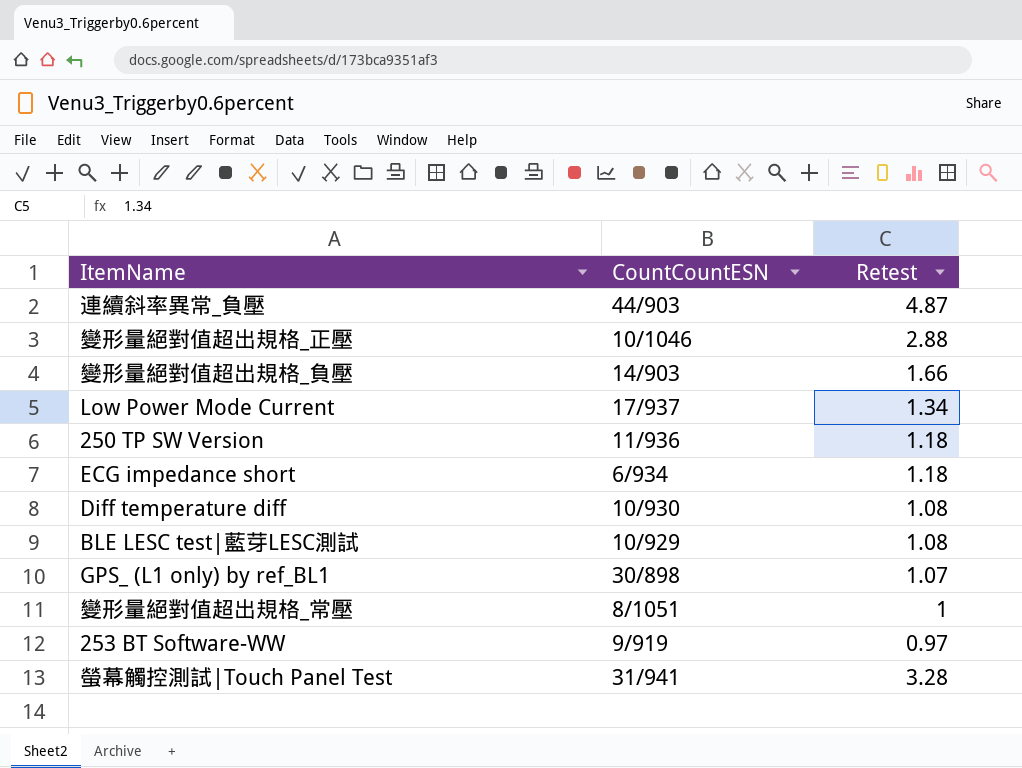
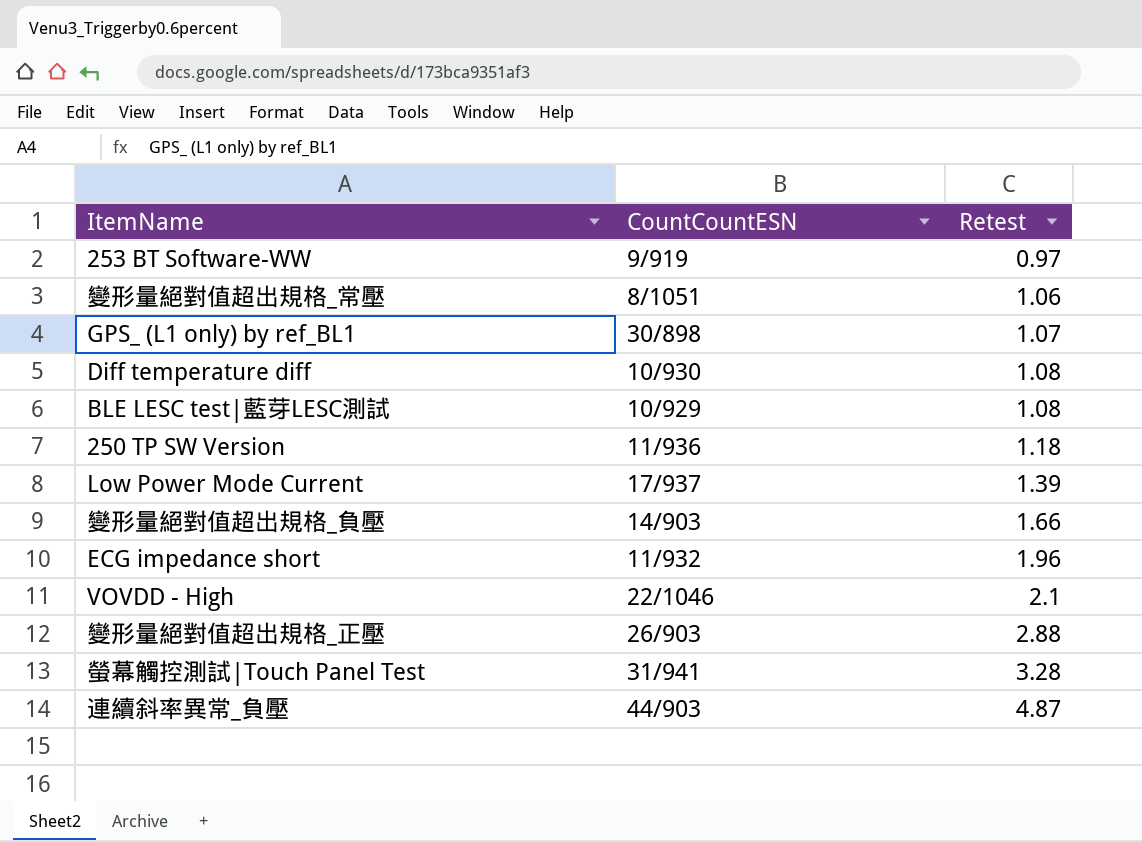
row order: none -> Retest ascending
變形量絕對值超出規格_常壓 | Retest: 1 -> 1.06
Low Power Mode Current | Retest: 1.34 -> 1.39
ECG impedance short | CountCountESN: 6/934 -> 11/932
ECG impedance short | Retest: 1.18 -> 1.96
row VOVDD - High: none -> 22/1046 | 2.1
變形量絕對值超出規格_正壓 | CountCountESN: 10/1046 -> 26/903

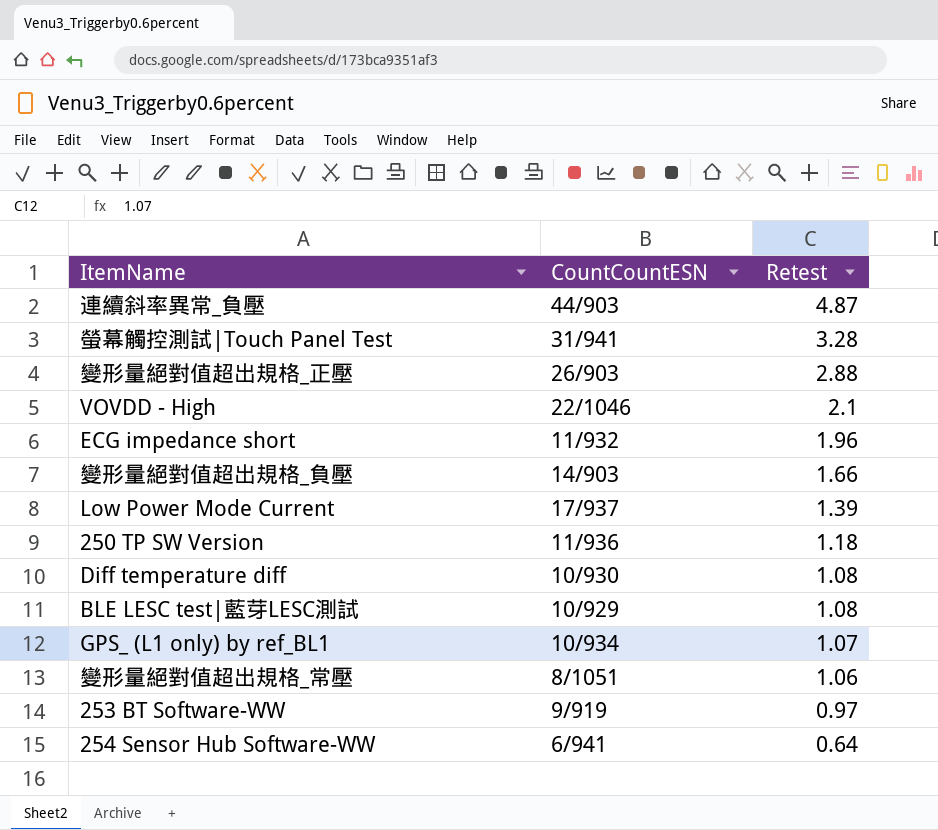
row order: Retest ascending -> Retest descending
GPS_ (L1 only) by ref_BL1 | CountCountESN: 30/898 -> 10/934
row 254 Sensor Hub Software-WW: none -> 6/941 | 0.64

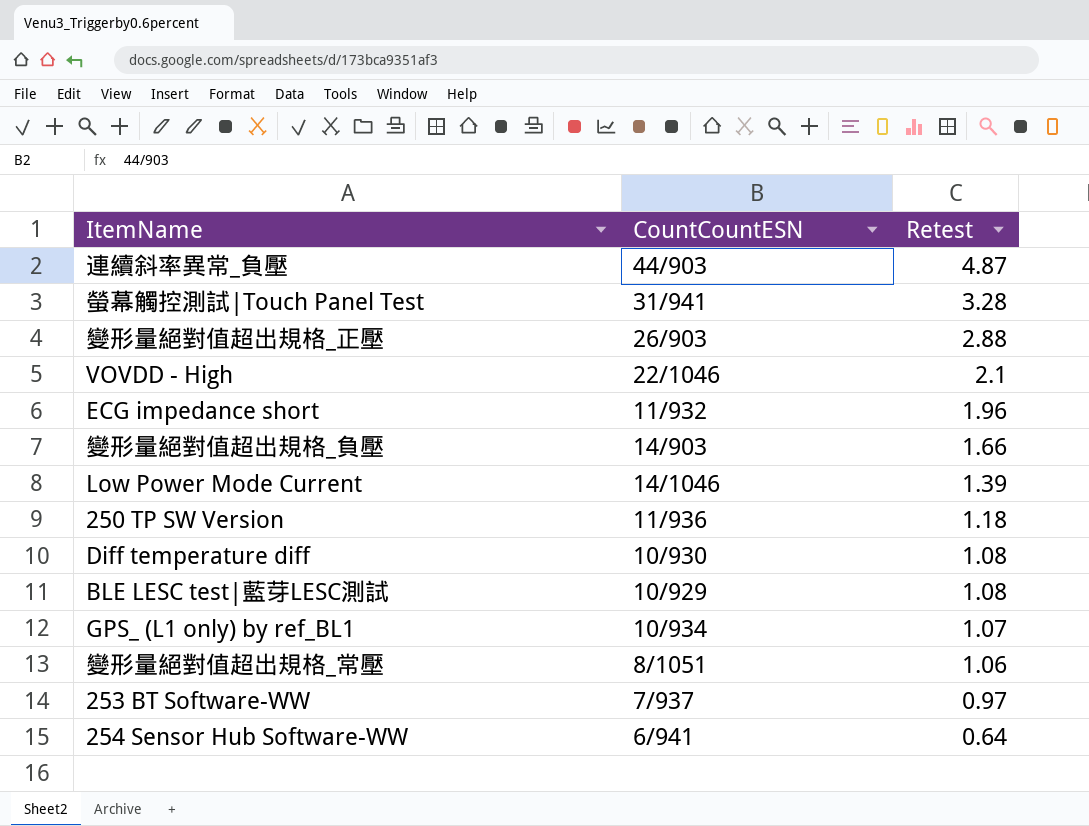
Low Power Mode Current | CountCountESN: 17/937 -> 14/1046
253 BT Software-WW | CountCountESN: 9/919 -> 7/937

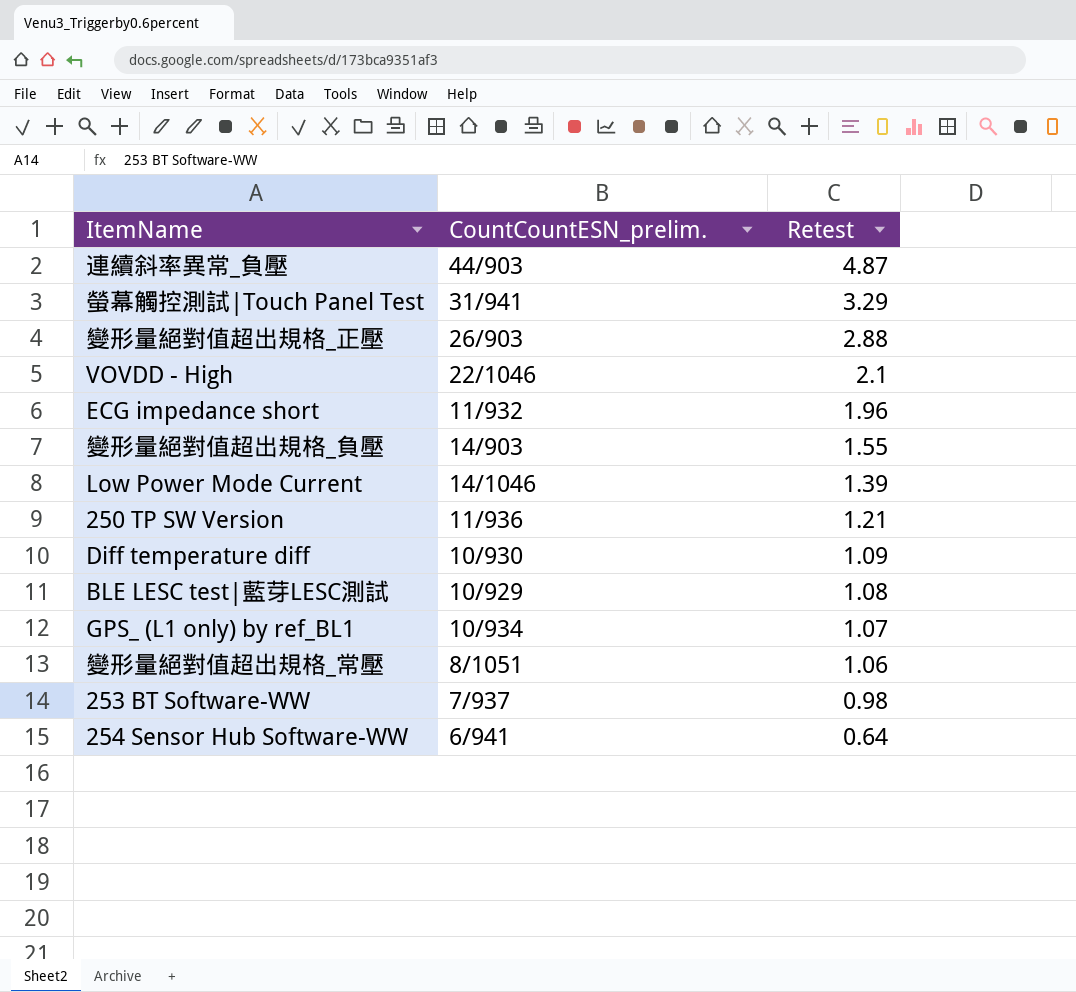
column name: CountCountESN -> CountCountESN_prelim.
螢幕觸控測試|Touch Panel Test | Retest: 3.28 -> 3.29
變形量絕對值超出規格_負壓 | Retest: 1.66 -> 1.55
250 TP SW Version | Retest: 1.18 -> 1.21
Diff temperature diff | Retest: 1.08 -> 1.09
253 BT Software-WW | Retest: 0.97 -> 0.98

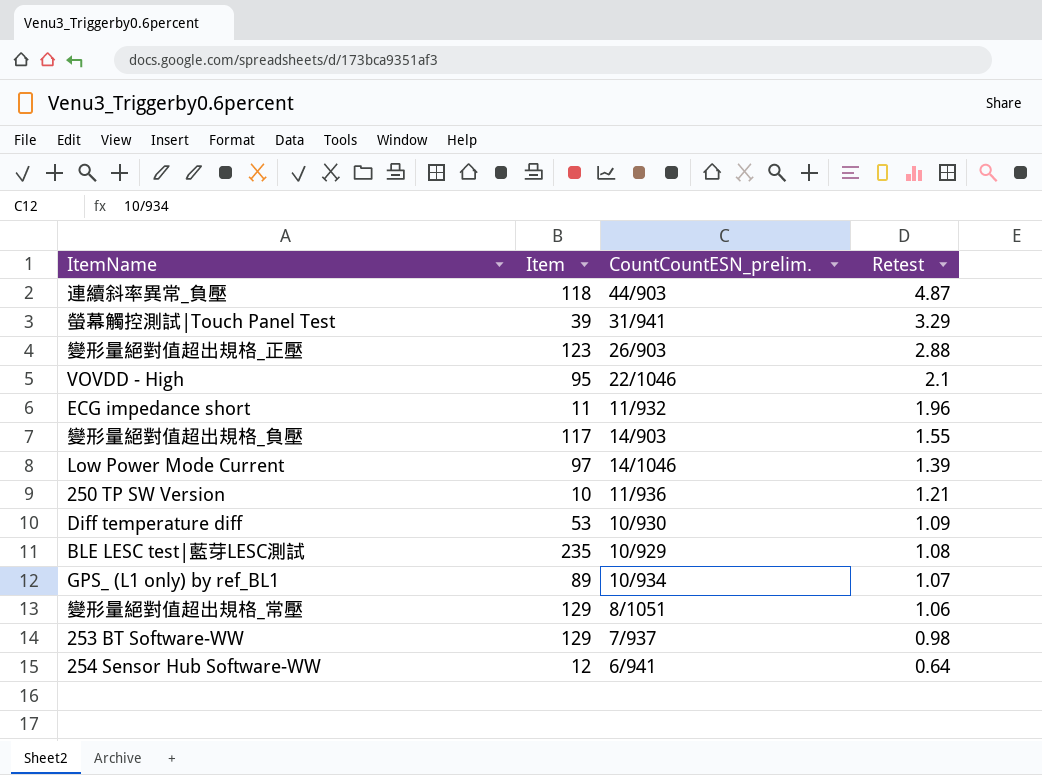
column Item | position: none -> 2

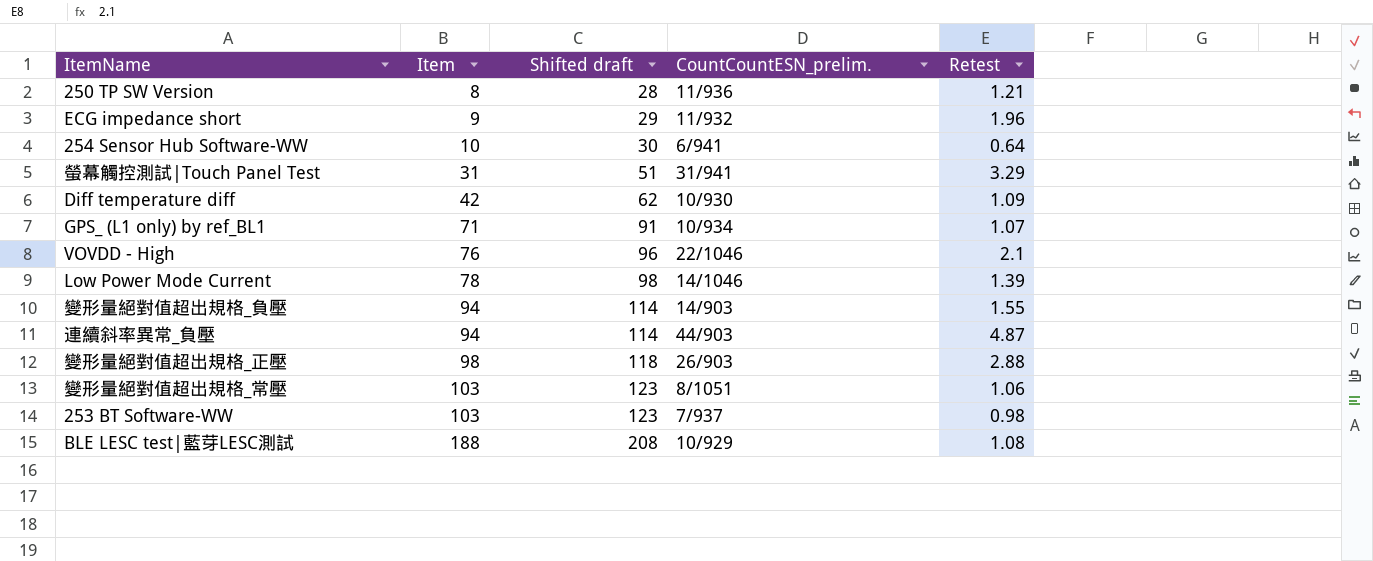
row order: Retest descending -> Item ascending
column Shifted draft | formula: none -> [Item] + 20
250 TP SW Version | Item: 10 -> 8
ECG impedance short | Item: 11 -> 9
254 Sensor Hub Software-WW | Item: 12 -> 10
螢幕觸控測試|Touch Panel Test | Item: 39 -> 31
Diff temperature diff | Item: 53 -> 42
GPS_ (L1 only) by ref_BL1 | Item: 89 -> 71
VOVDD - High | Item: 95 -> 76
Low Power Mode Current | Item: 97 -> 78
變形量絕對值超出規格_負壓 | Item: 117 -> 94
連續斜率異常_負壓 | Item: 118 -> 94
變形量絕對值超出規格_正壓 | Item: 123 -> 98
變形量絕對值超出規格_常壓 | Item: 129 -> 103
253 BT Software-WW | Item: 129 -> 103
BLE LESC test|藍芽LESC測試 | Item: 235 -> 188

